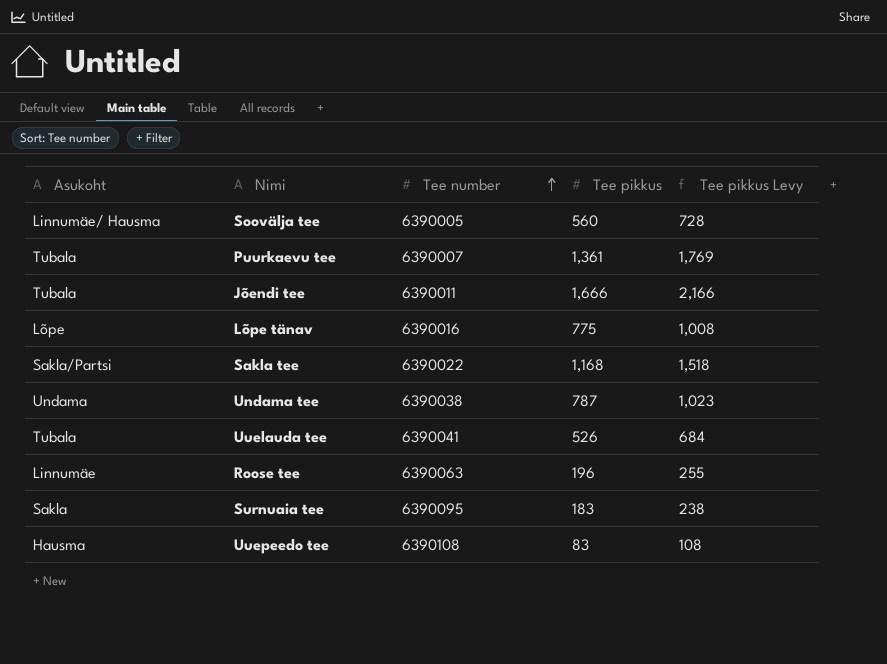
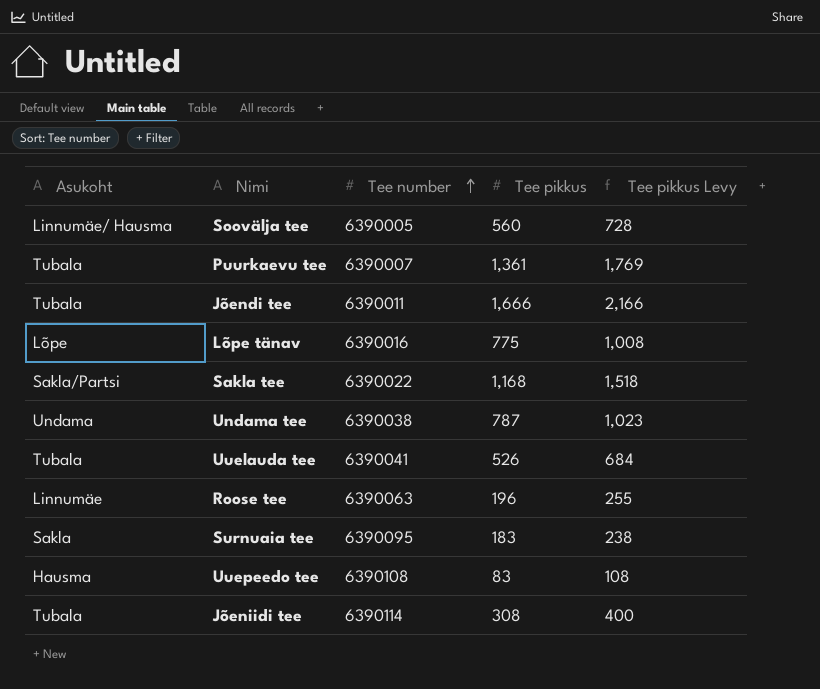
row Jõeniidi tee: none -> Tubala | 6390114 | 308 | 400

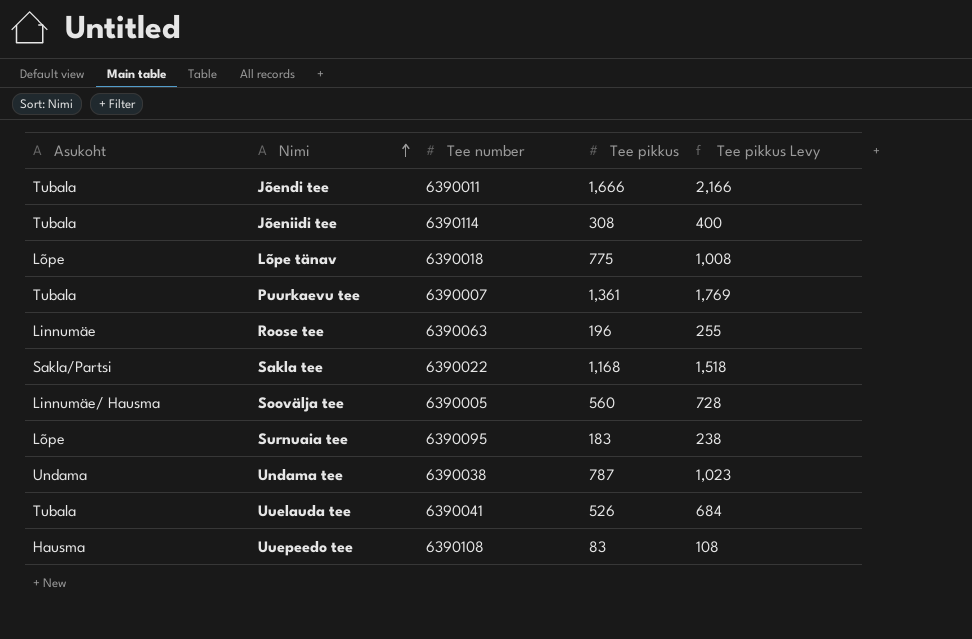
row order: Tee number ascending -> Nimi ascending
Lõpe tänav | Tee number: 6390016 -> 6390018
Surnuaia tee | Asukoht: Sakla -> Lõpe

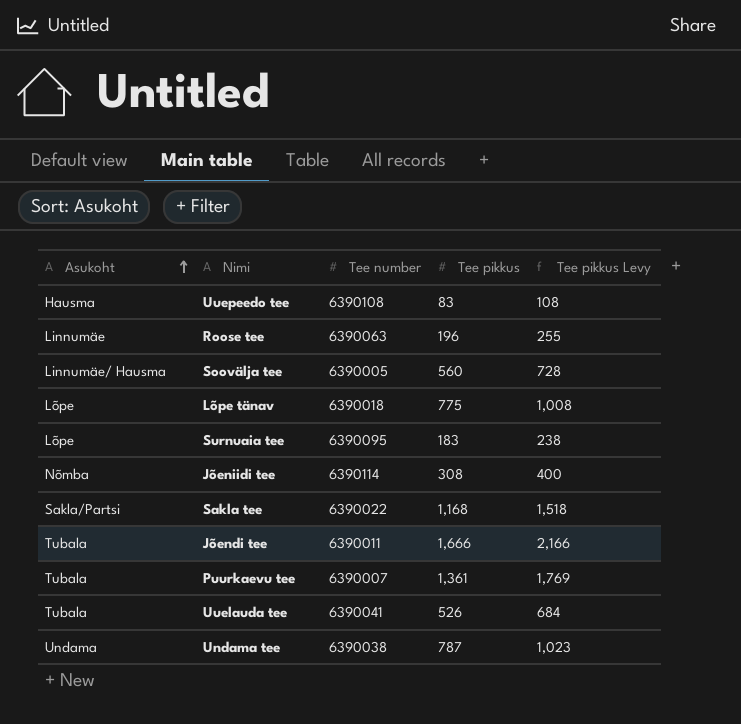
row order: Nimi ascending -> Asukoht ascending
Jõeniidi tee | Asukoht: Tubala -> Nõmba

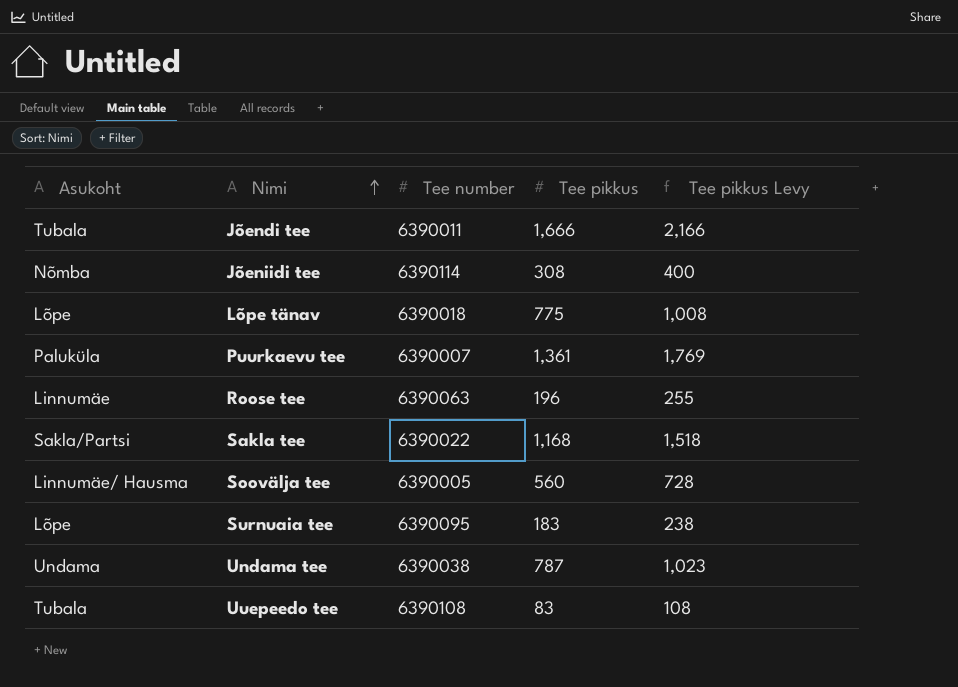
row order: Asukoht ascending -> Nimi ascending
row Uuelauda tee: Tubala | 6390041 | 526 | 684 -> none
Puurkaevu tee | Asukoht: Tubala -> Paluküla
Uuepeedo tee | Asukoht: Hausma -> Tubala

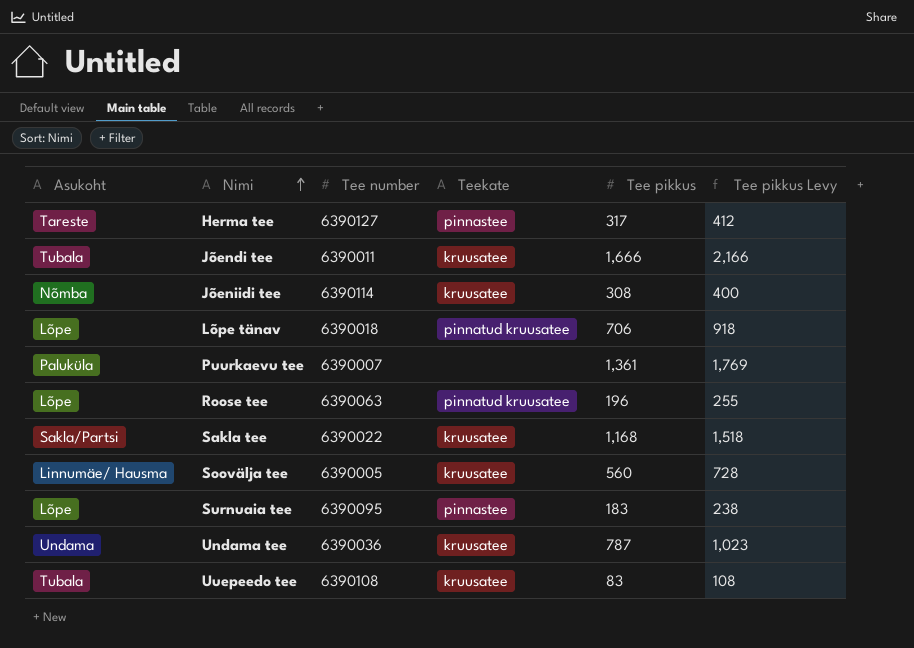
column Teekate | position: none -> 4
row Herma tee: none -> Tareste | 6390127 | pinnastee | 317 | 412
Lõpe tänav | Tee pikkus: 775 -> 706
Lõpe tänav | Tee pikkus Levy: 1,008 -> 918
Roose tee | Asukoht: Linnumäe -> Lõpe
Undama tee | Tee number: 6390038 -> 6390036

